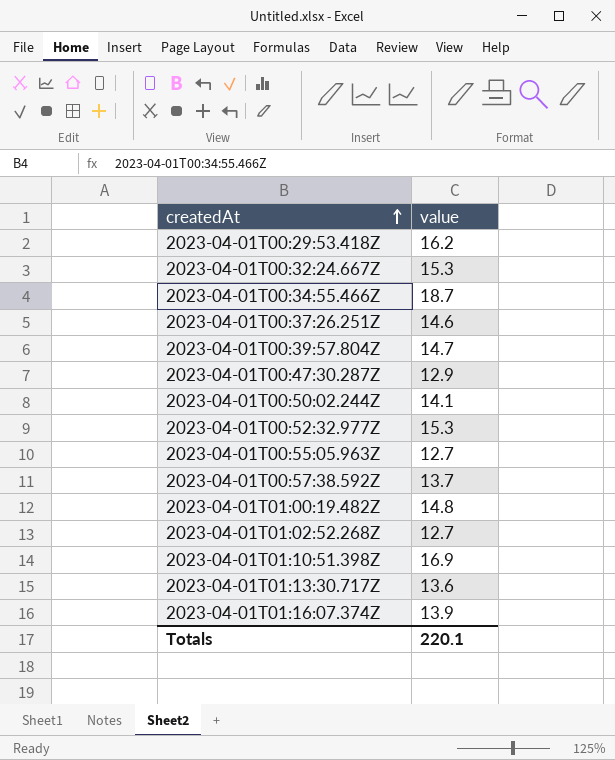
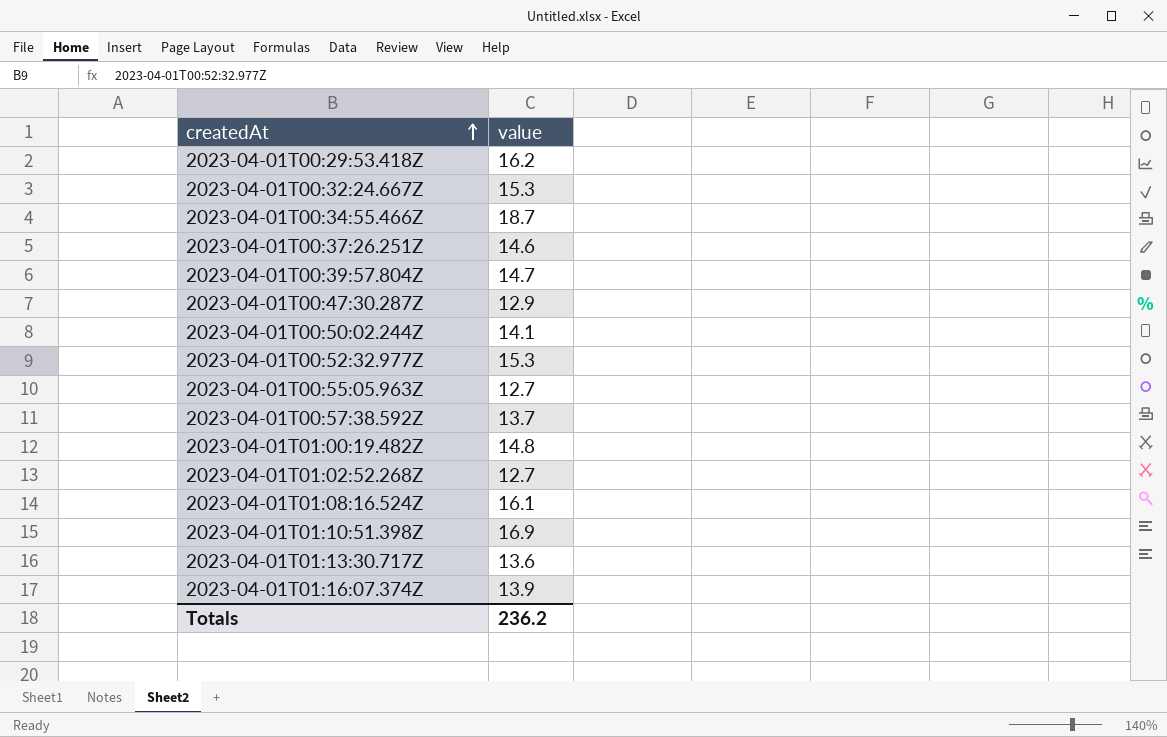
row 2023-04-01T01:08:16.524Z: none -> 16.1
Totals | value: 220.1 -> 236.2

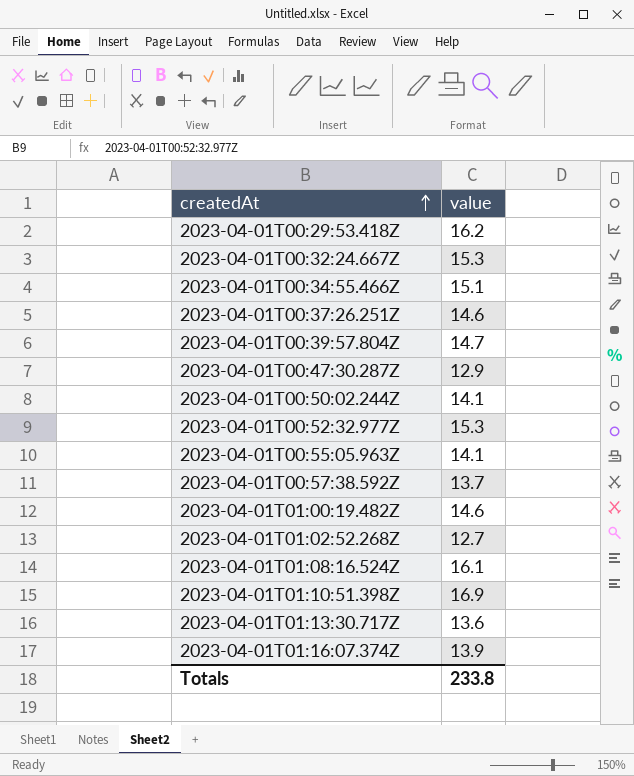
2023-04-01T00:34:55.466Z | value: 18.7 -> 15.1
2023-04-01T00:55:05.963Z | value: 12.7 -> 14.1
2023-04-01T01:00:19.482Z | value: 14.8 -> 14.6
Totals | value: 236.2 -> 233.8

